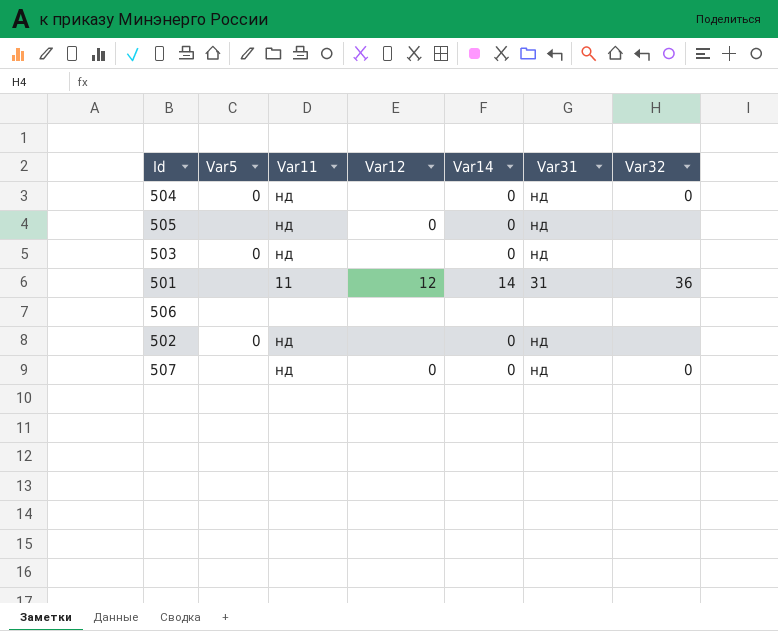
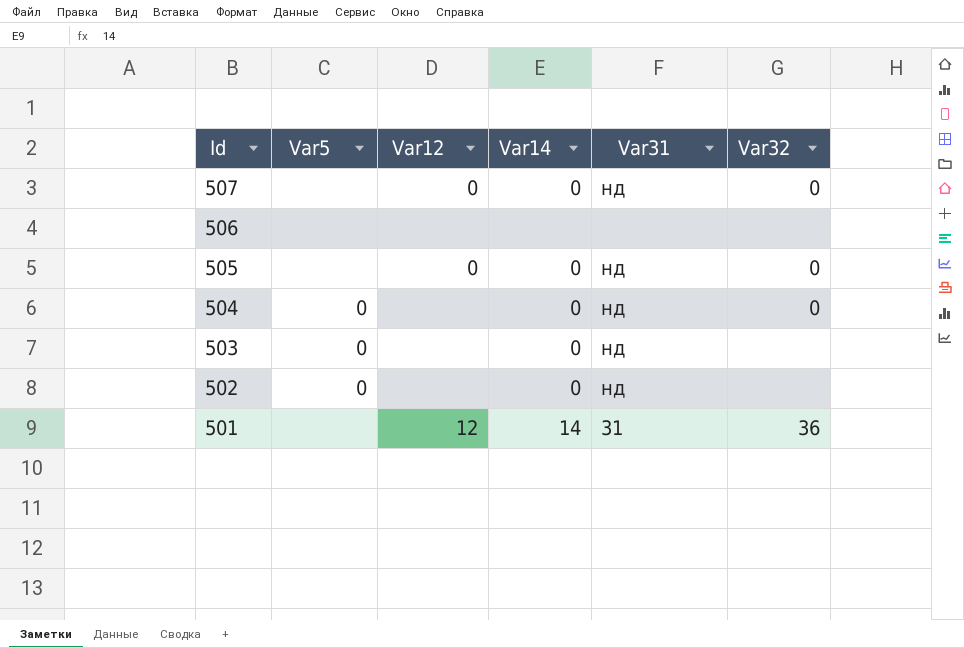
row order: none -> Id descending
column Var11 | position: 3 -> none
505 | Var32: none -> 0

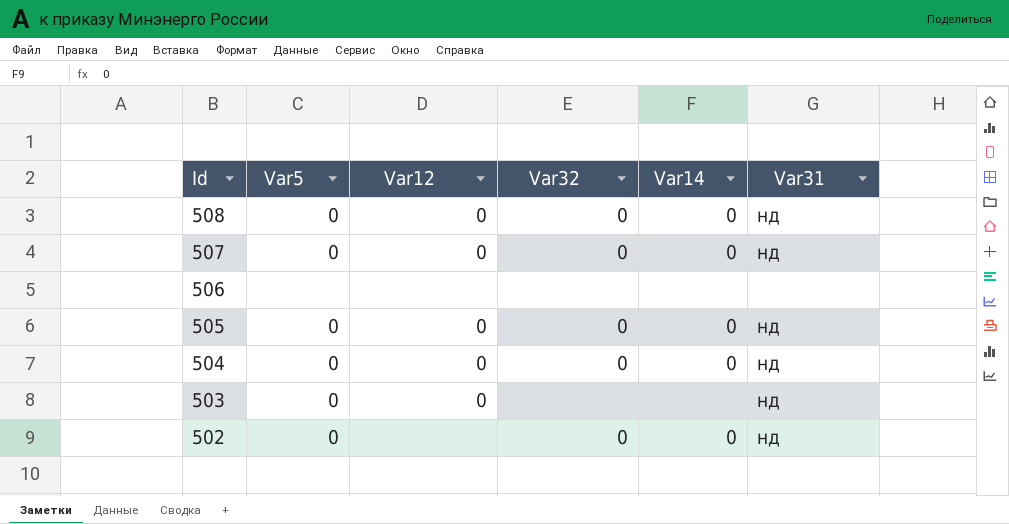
column Var32 | position: 6 -> 4
row 501: none | 12 | 14 | 31 | 36 -> none
row 508: none -> 0 | 0 | 0 | 0 | нд
507 | Var5: none -> 0
505 | Var5: none -> 0
504 | Var12: none -> 0
503 | Var12: none -> 0
503 | Var14: 0 -> none
502 | Var32: none -> 0

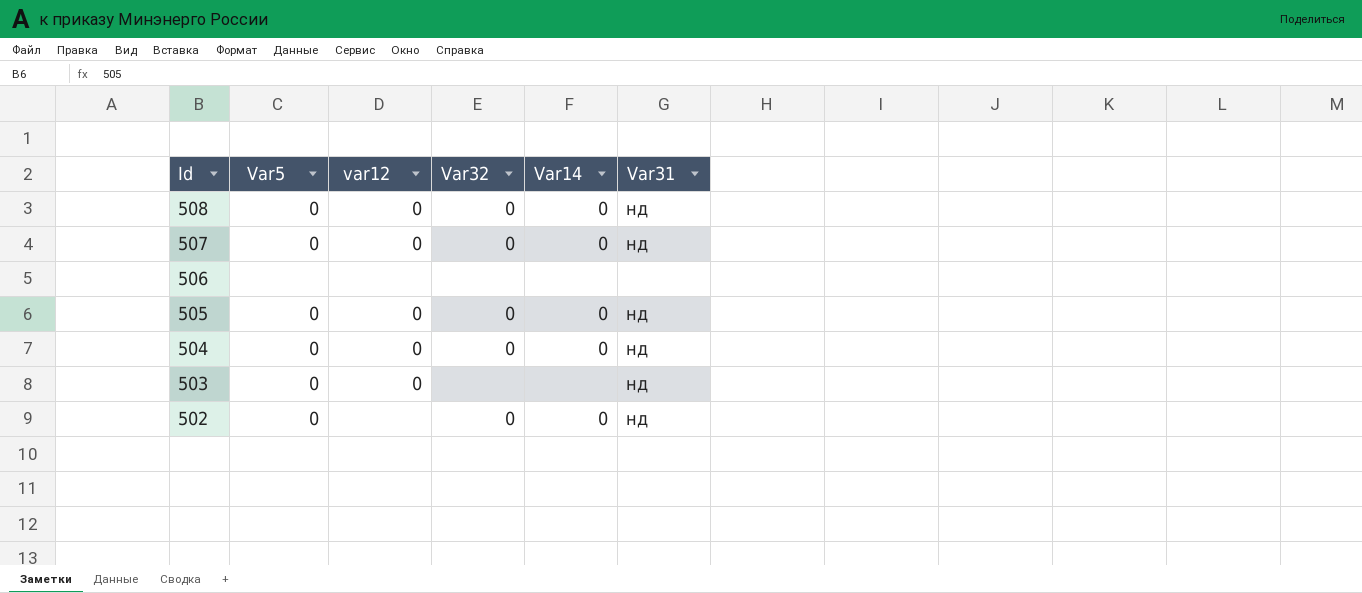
column name: Var12 -> var12

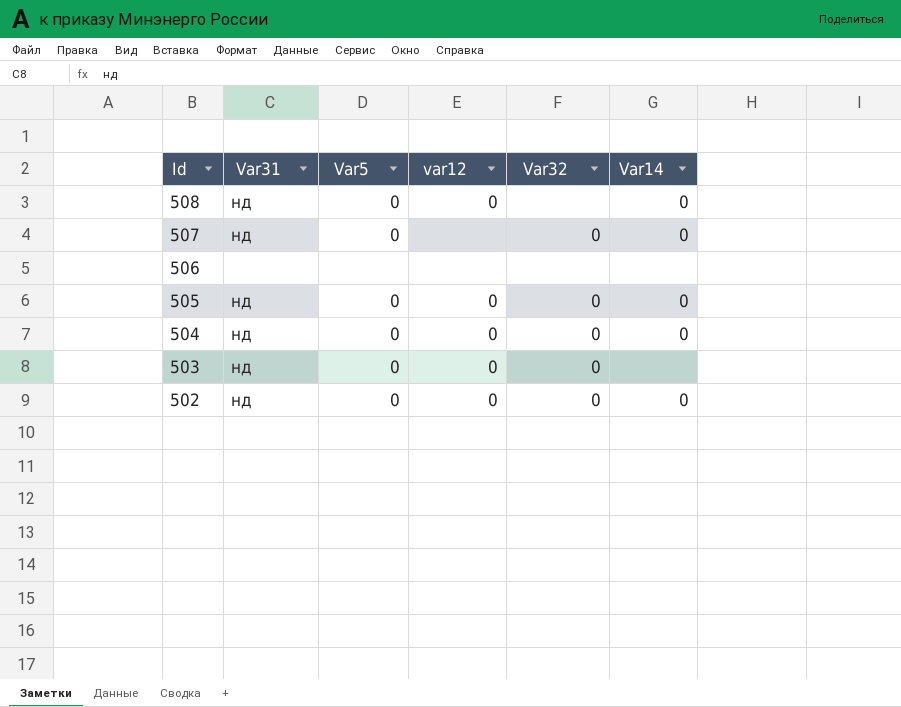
column Var31 | position: 6 -> 2
508 | Var32: 0 -> none
507 | var12: 0 -> none
503 | Var32: none -> 0
502 | var12: none -> 0

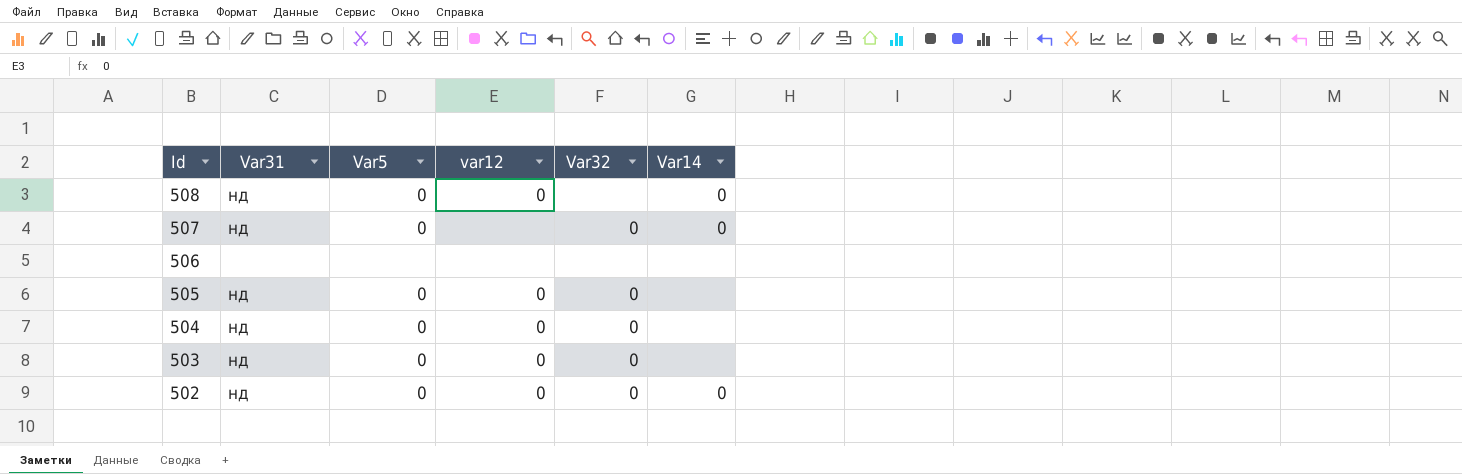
505 | Var14: 0 -> none
504 | Var14: 0 -> none

